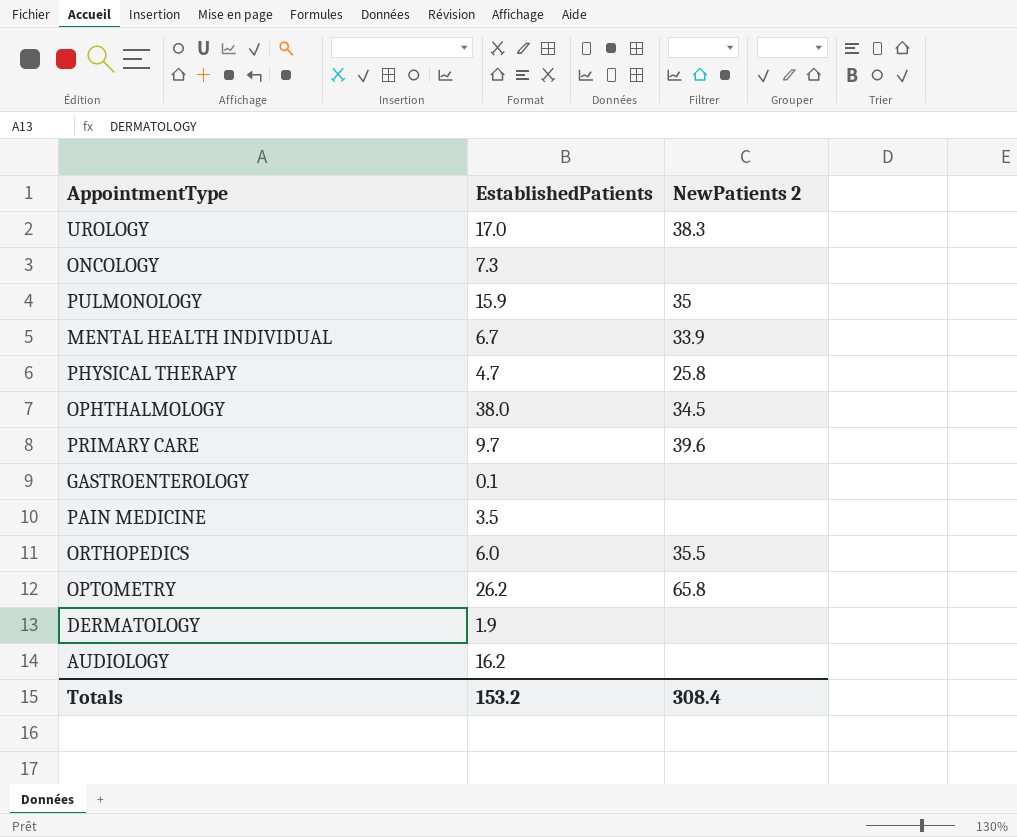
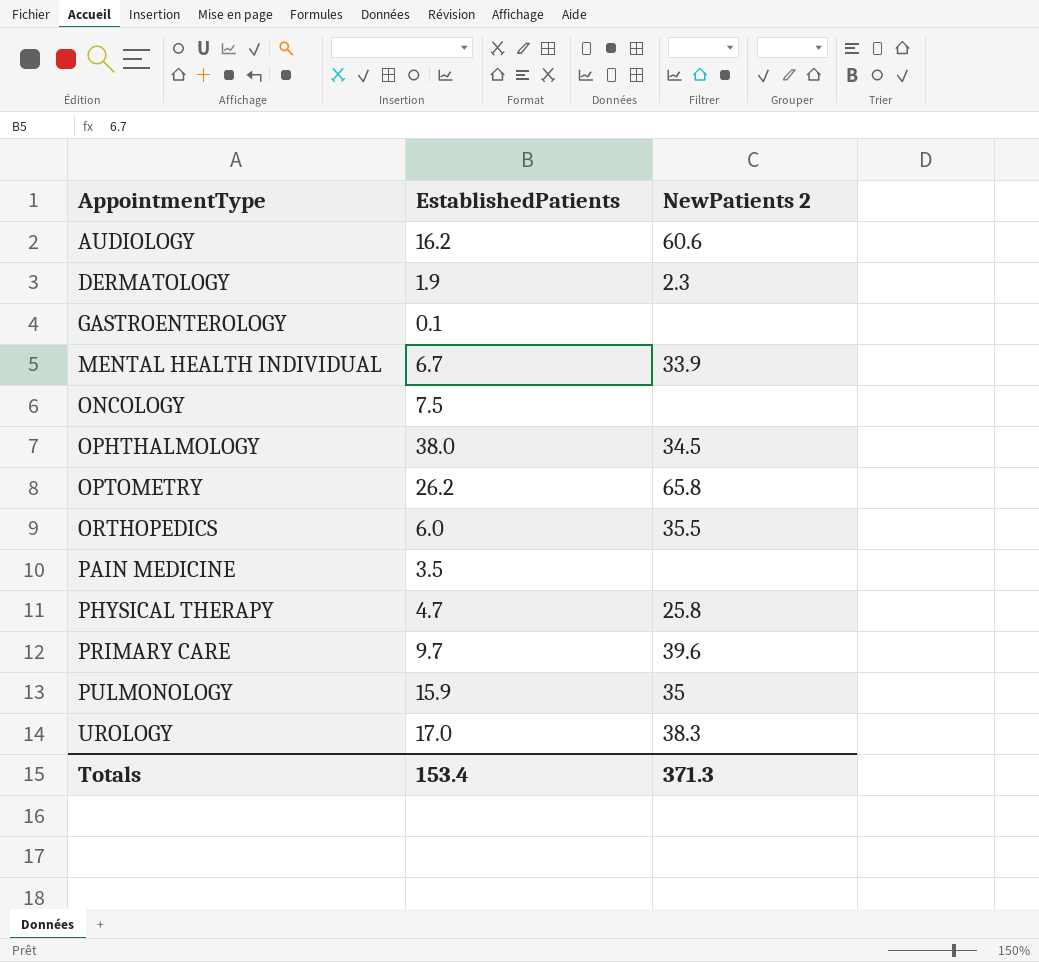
row order: none -> AppointmentType ascending
AUDIOLOGY | NewPatients 2: none -> 60.6
DERMATOLOGY | NewPatients 2: none -> 2.3
ONCOLOGY | EstablishedPatients: 7.3 -> 7.5
Totals | EstablishedPatients: 153.2 -> 153.4
Totals | NewPatients 2: 308.4 -> 371.3

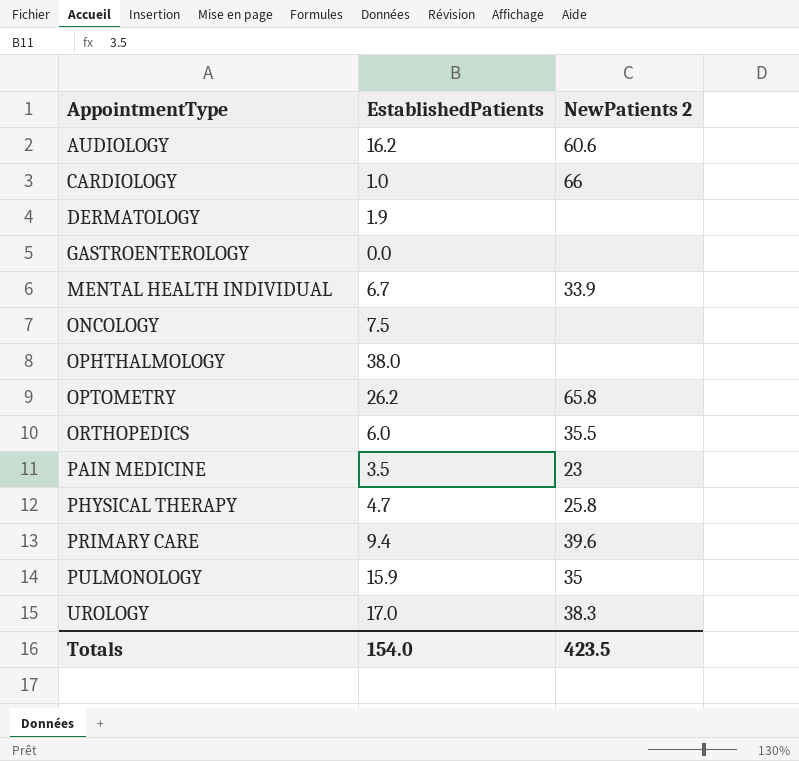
row CARDIOLOGY: none -> 1.0 | 66
DERMATOLOGY | NewPatients 2: 2.3 -> none
GASTROENTEROLOGY | EstablishedPatients: 0.1 -> 0.0
OPHTHALMOLOGY | NewPatients 2: 34.5 -> none
PAIN MEDICINE | NewPatients 2: none -> 23
PRIMARY CARE | EstablishedPatients: 9.7 -> 9.4
Totals | EstablishedPatients: 153.4 -> 154.0
Totals | NewPatients 2: 371.3 -> 423.5

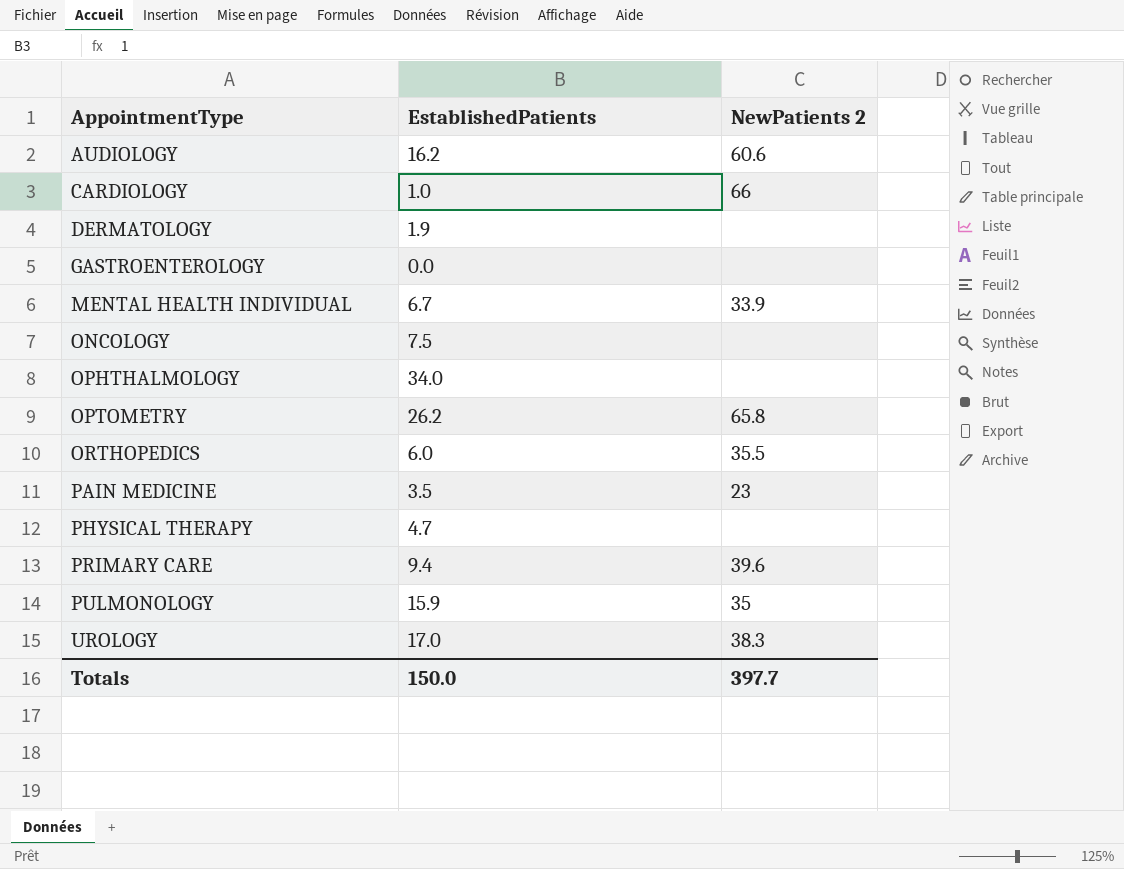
OPHTHALMOLOGY | EstablishedPatients: 38.0 -> 34.0
PHYSICAL THERAPY | NewPatients 2: 25.8 -> none
Totals | EstablishedPatients: 154.0 -> 150.0
Totals | NewPatients 2: 423.5 -> 397.7

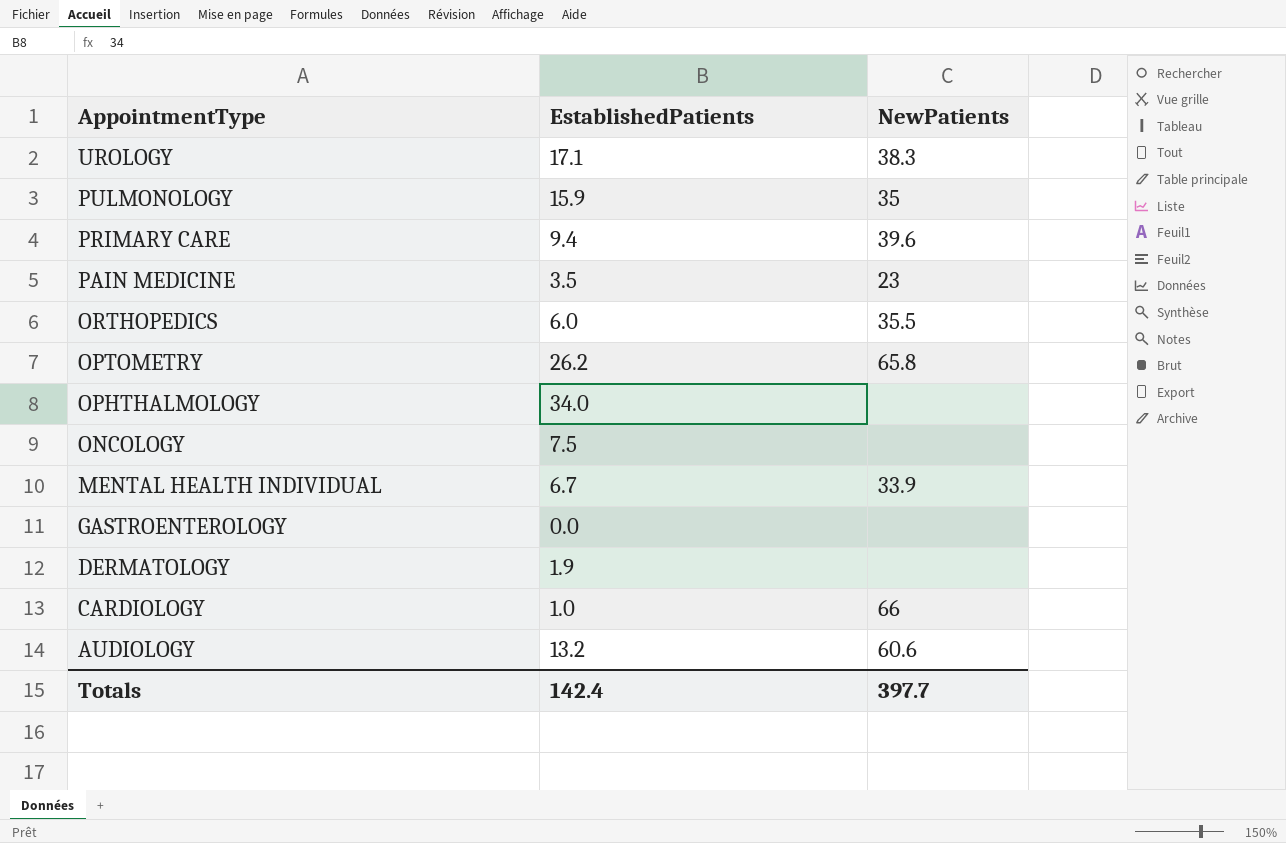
row order: AppointmentType ascending -> AppointmentType descending
column name: NewPatients 2 -> NewPatients
row PHYSICAL THERAPY: 4.7 | none -> none
UROLOGY | EstablishedPatients: 17.0 -> 17.1
AUDIOLOGY | EstablishedPatients: 16.2 -> 13.2
Totals | EstablishedPatients: 150.0 -> 142.4

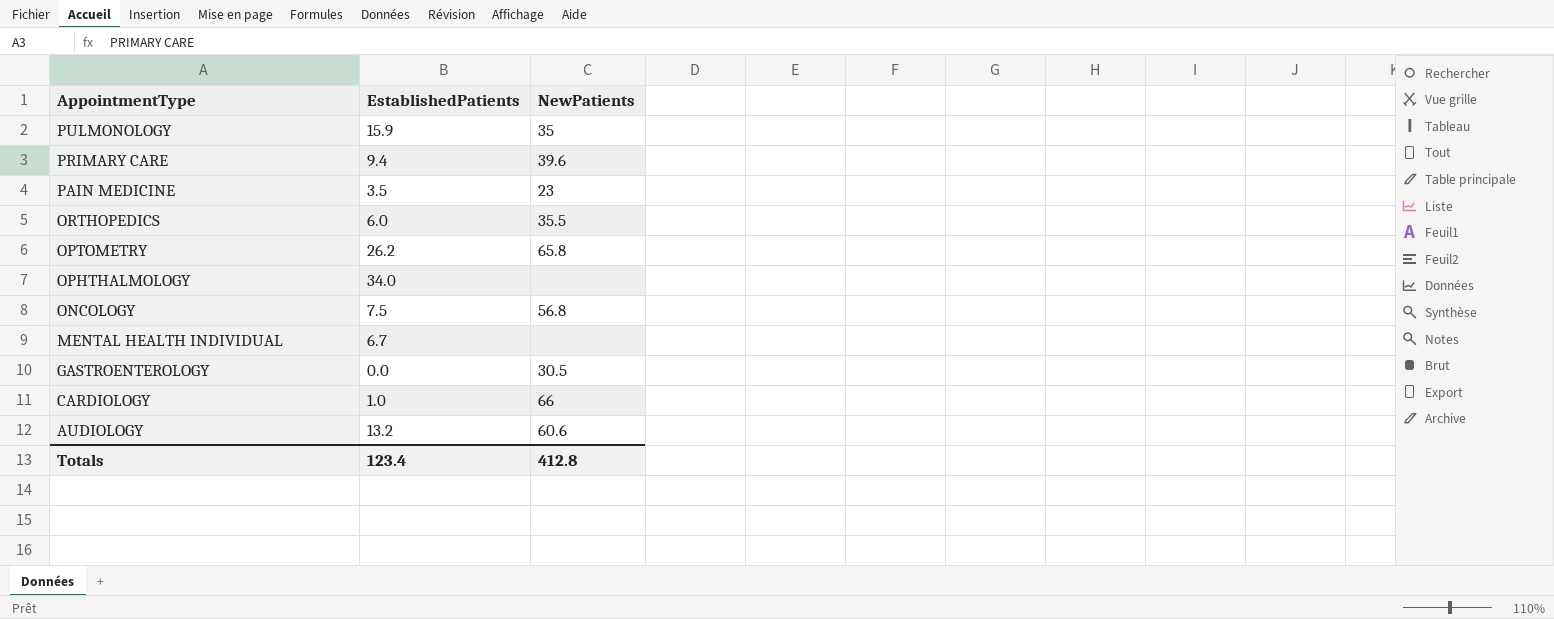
row UROLOGY: 17.1 | 38.3 -> none
row DERMATOLOGY: 1.9 | none -> none
ONCOLOGY | NewPatients: none -> 56.8
MENTAL HEALTH INDIVIDUAL | NewPatients: 33.9 -> none
GASTROENTEROLOGY | NewPatients: none -> 30.5
Totals | EstablishedPatients: 142.4 -> 123.4
Totals | NewPatients: 397.7 -> 412.8

